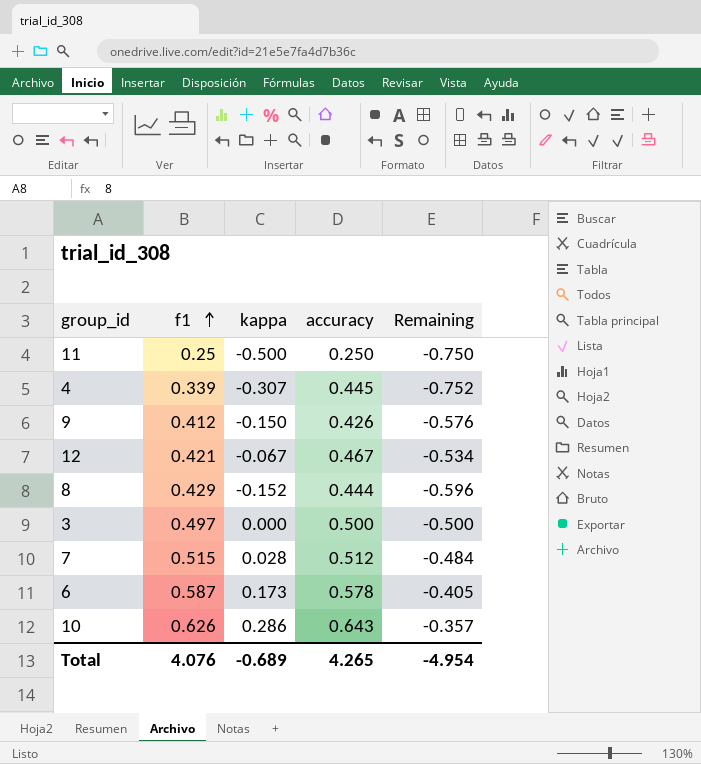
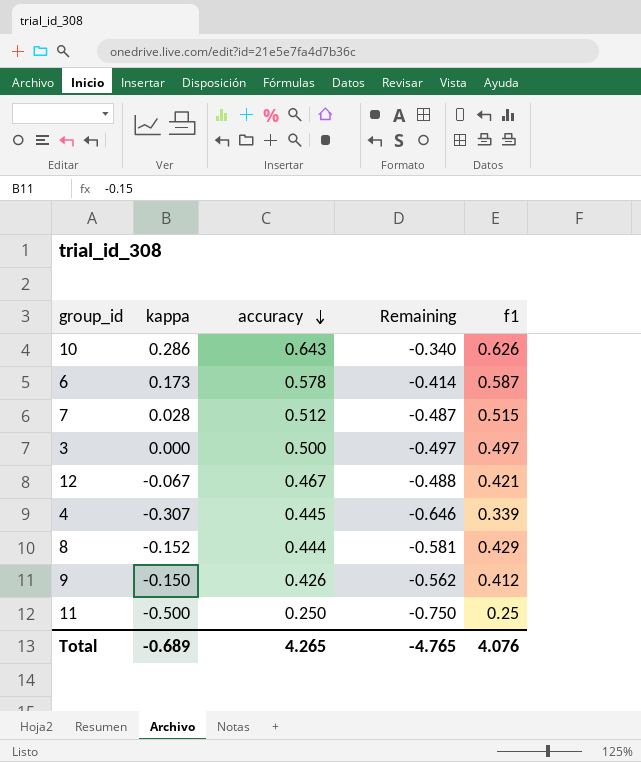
row order: f1 ascending -> accuracy descending
column Remaining | formula: [kappa] - [accuracy] -> [kappa] - [f1]
column f1 | position: 2 -> 5
Total | Remaining: -4.954 -> -4.765

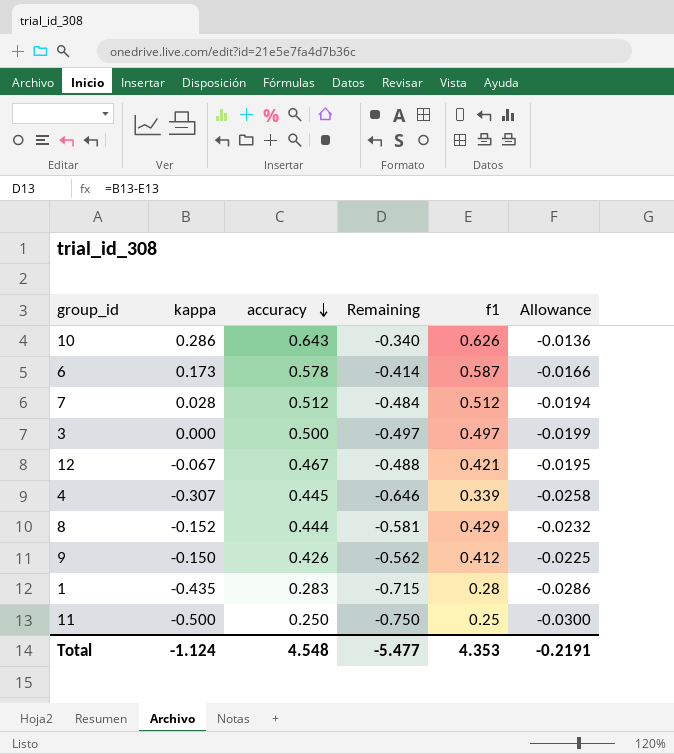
column Allowance | formula: none -> [Remaining] * 0.04
7 | Remaining: -0.487 -> -0.484
7 | f1: 0.515 -> 0.512
row 1: none -> -0.435 | 0.283 | -0.715 | 0.28 | -0.0286
Total | kappa: -0.689 -> -1.124
Total | accuracy: 4.265 -> 4.548
Total | Remaining: -4.765 -> -5.477
Total | f1: 4.076 -> 4.353

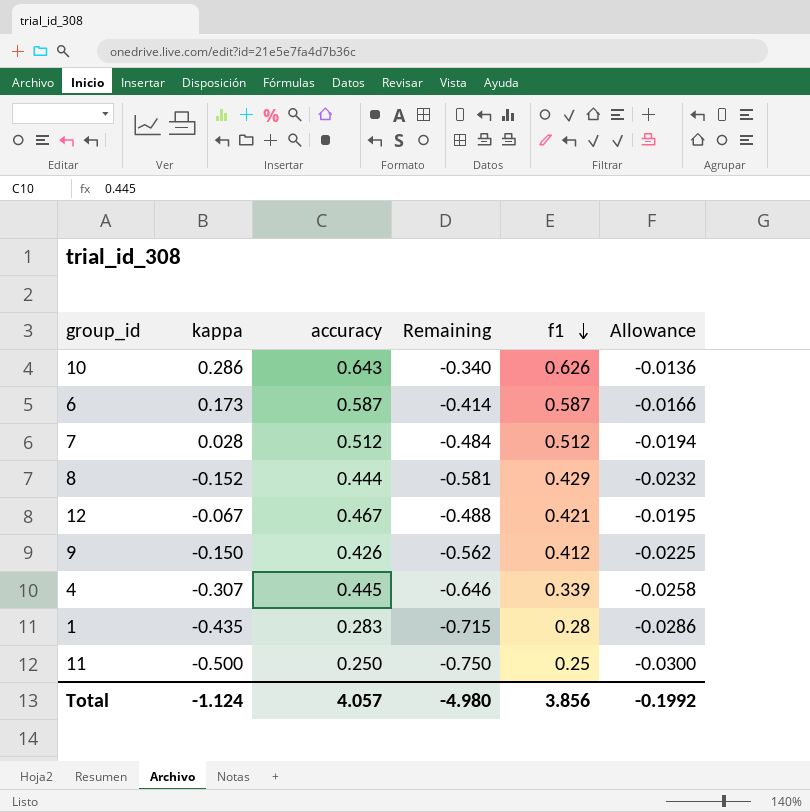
row order: accuracy descending -> f1 descending
row 3: 0.000 | 0.500 | -0.497 | 0.497 | -0.0199 -> none
6 | accuracy: 0.578 -> 0.587
Total | accuracy: 4.548 -> 4.057
Total | Remaining: -5.477 -> -4.980
Total | f1: 4.353 -> 3.856
Total | Allowance: -0.2191 -> -0.1992

